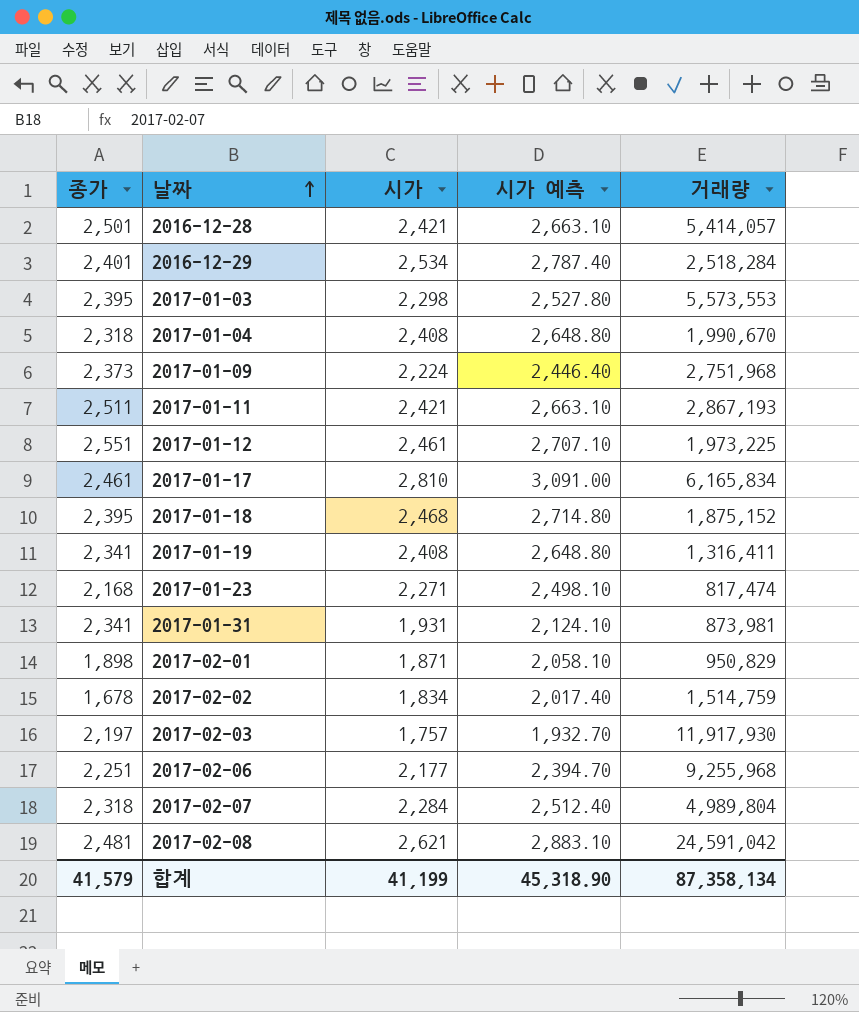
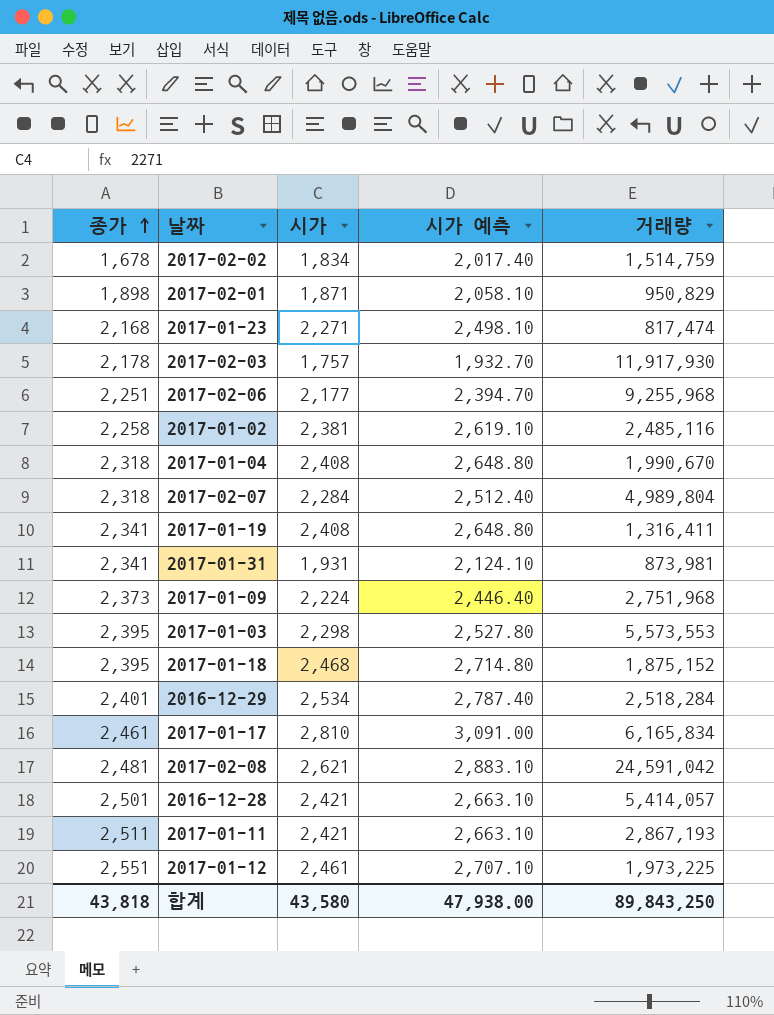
row order: 날짜 ascending -> 종가 ascending
2017-02-03 | 종가: 2,197 -> 2,178
row 2017-01-02: none -> 2,258 | 2,381 | 2,619.10 | 2,485,116
합계 | 종가: 41,579 -> 43,818
합계 | 시가: 41,199 -> 43,580
합계 | 시가 예측: 45,318.90 -> 47,938.00
합계 | 거래량: 87,358,134 -> 89,843,250

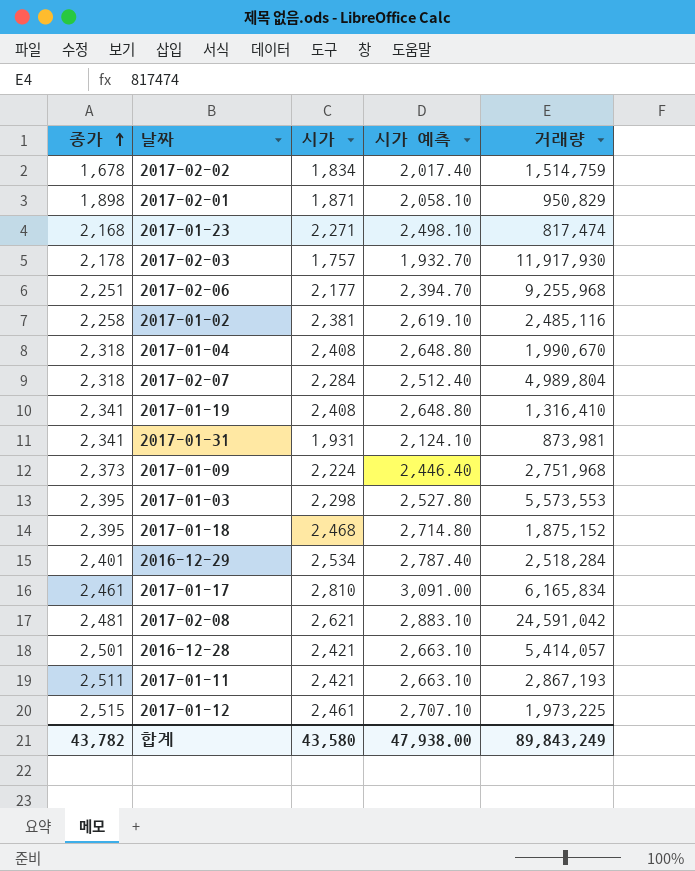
2017-01-19 | 거래량: 1,316,411 -> 1,316,410
2017-01-12 | 종가: 2,551 -> 2,515
합계 | 종가: 43,818 -> 43,782
합계 | 거래량: 89,843,250 -> 89,843,249

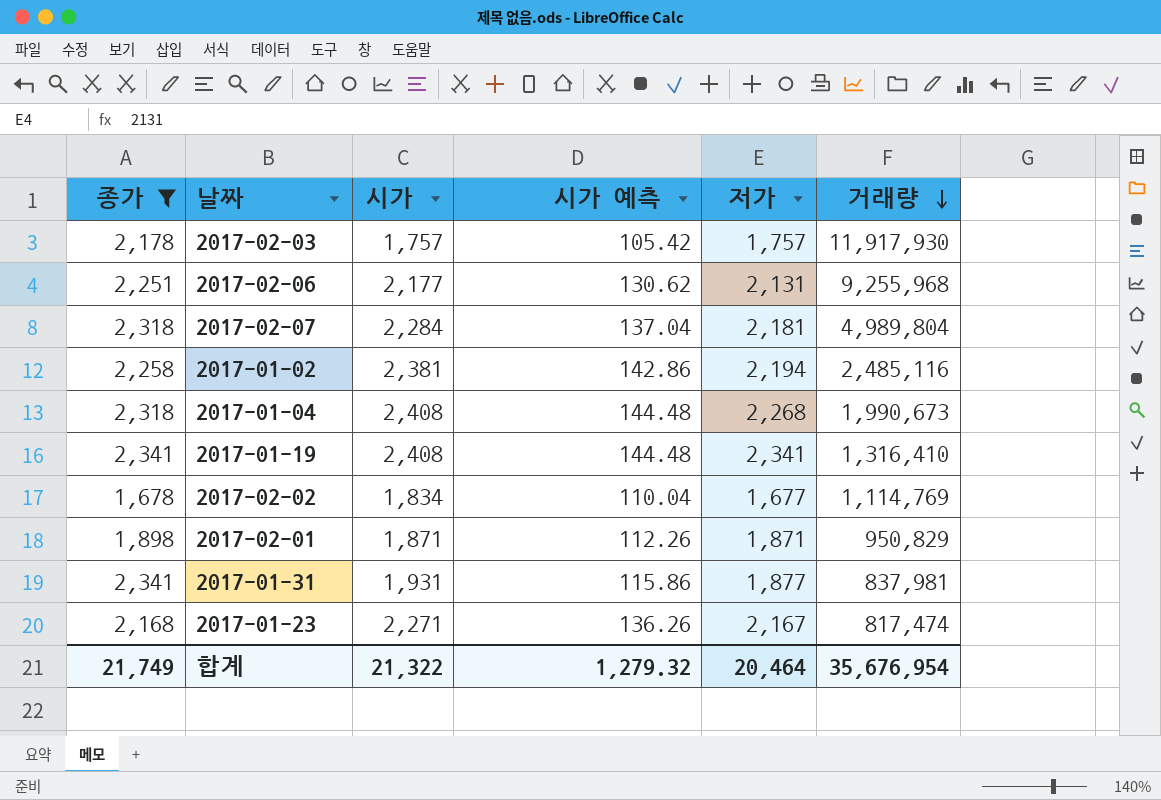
filter: none -> 종가 <= 2,341
row order: 종가 ascending -> 거래량 descending
column 시가 예측 | formula: [시가] * 1.1 -> [시가] * 0.06
column 저가 | position: none -> 5
2017-01-04 | 거래량: 1,990,670 -> 1,990,673
2017-02-02 | 거래량: 1,514,759 -> 1,114,769
2017-01-31 | 거래량: 873,981 -> 837,981
합계 | 종가: 43,782 -> 21,749
합계 | 시가: 43,580 -> 21,322
합계 | 시가 예측: 47,938.00 -> 1,279.32
합계 | 거래량: 89,843,249 -> 35,676,954

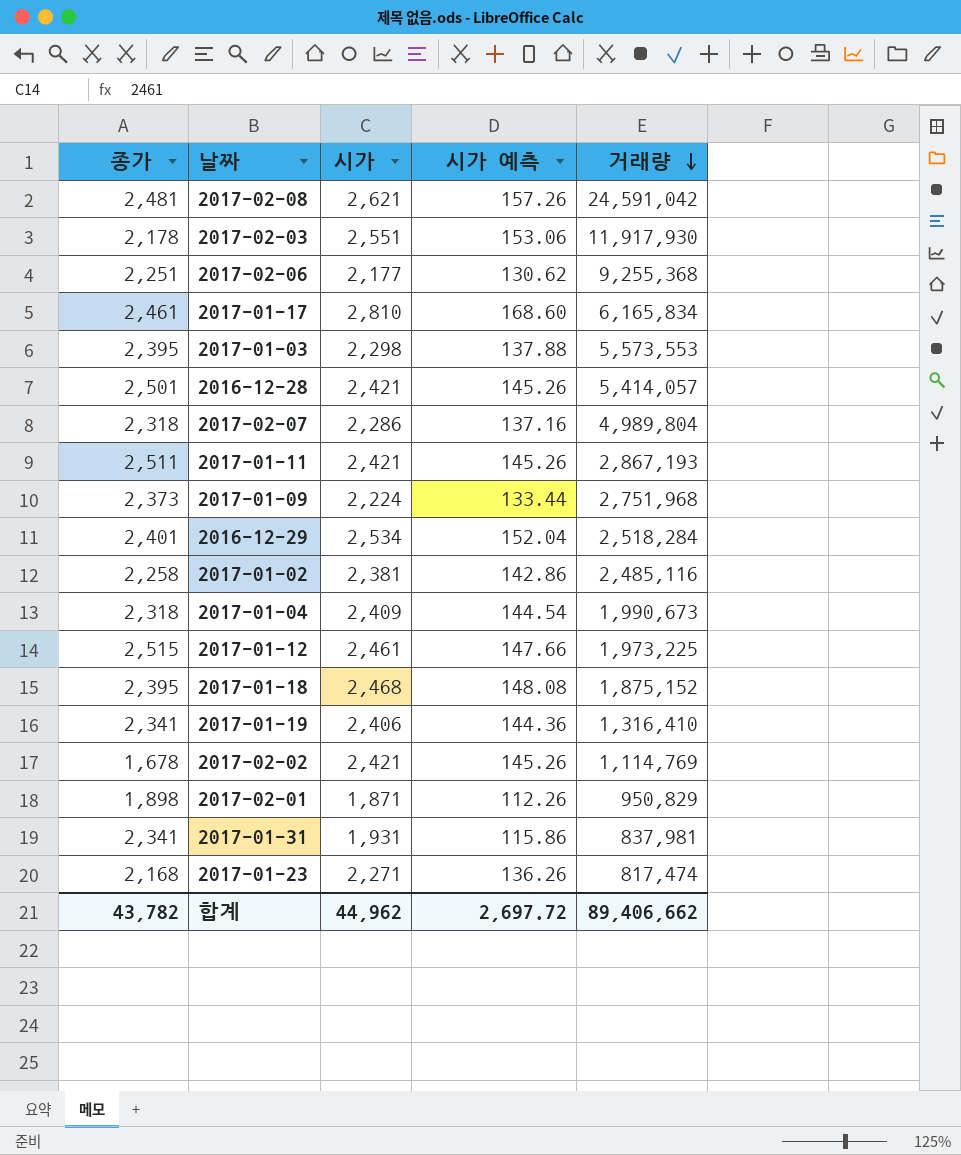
filter: 종가 <= 2,341 -> none
column 저가 | position: 5 -> none
2017-02-03 | 시가: 1,757 -> 2,551
2017-02-03 | 시가 예측: 105.42 -> 153.06
2017-02-06 | 거래량: 9,255,968 -> 9,255,368
2017-02-07 | 시가: 2,284 -> 2,286
2017-02-07 | 시가 예측: 137.04 -> 137.16
2017-01-04 | 시가: 2,408 -> 2,409
2017-01-04 | 시가 예측: 144.48 -> 144.54
2017-01-19 | 시가: 2,408 -> 2,406
2017-01-19 | 시가 예측: 144.48 -> 144.36
2017-02-02 | 시가: 1,834 -> 2,421
2017-02-02 | 시가 예측: 110.04 -> 145.26
합계 | 종가: 21,749 -> 43,782
합계 | 시가: 21,322 -> 44,962
합계 | 시가 예측: 1,279.32 -> 2,697.72
합계 | 거래량: 35,676,954 -> 89,406,662

